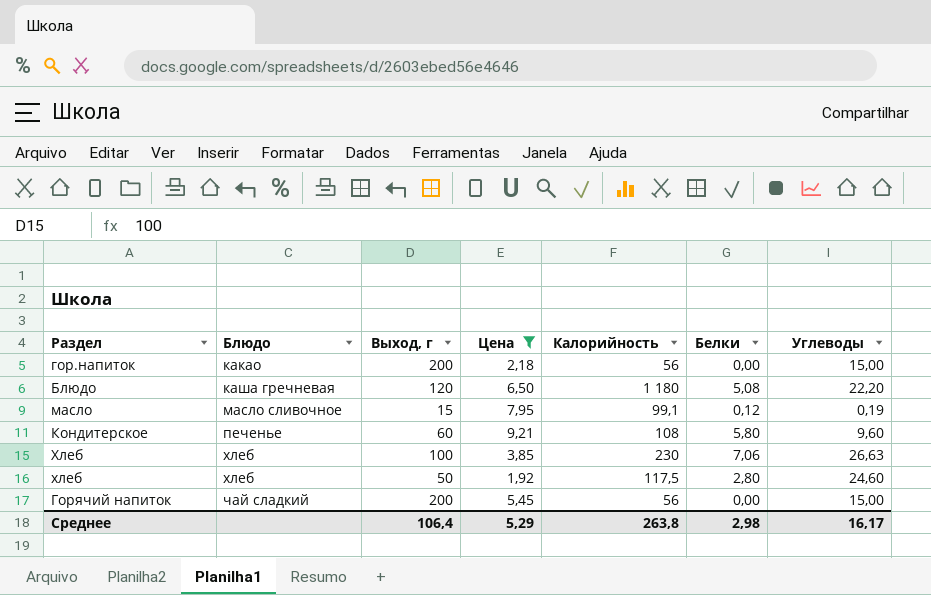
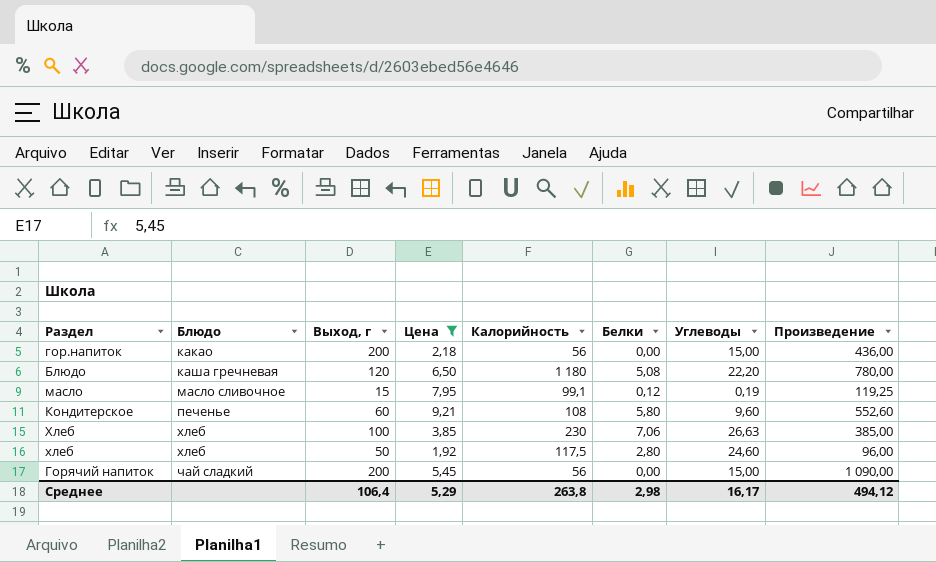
column Произведение | formula: none -> [Выход, г] * [Цена]

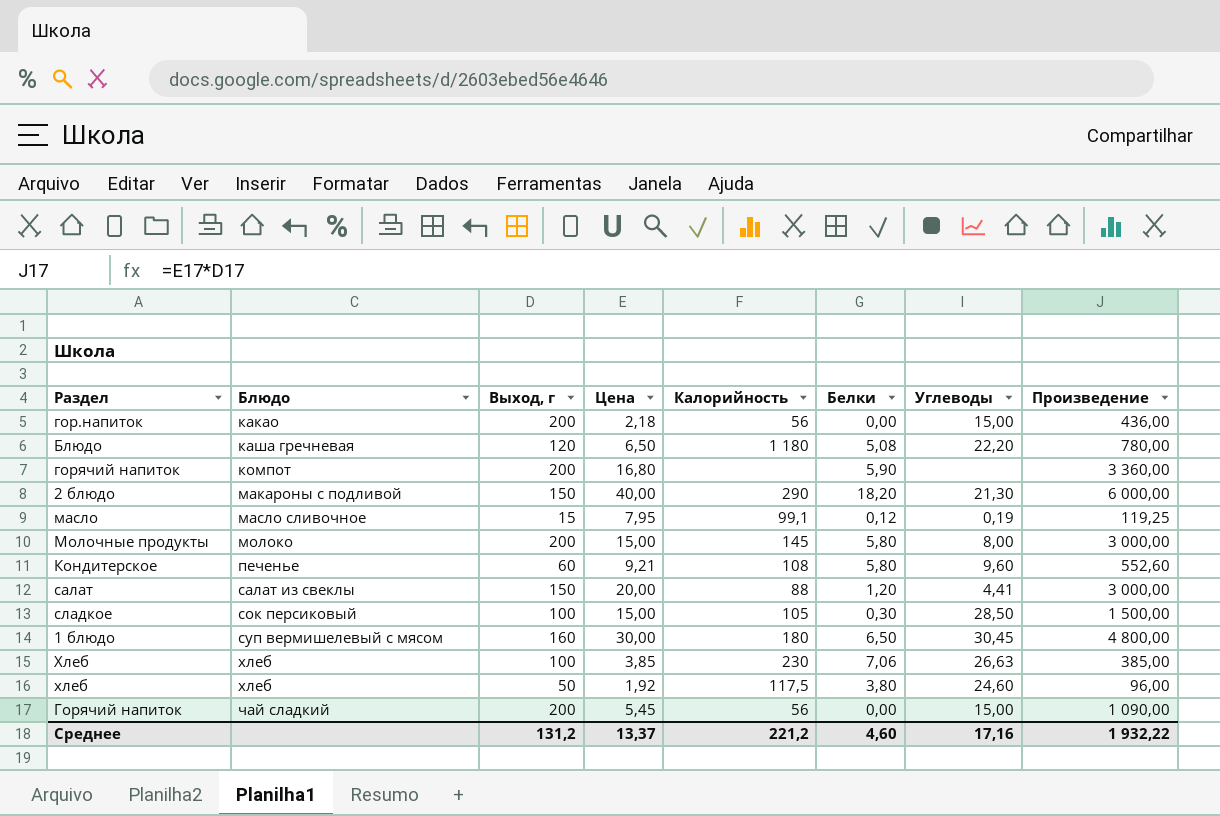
filter: Цена <= 9,21 -> none
хлеб | Белки: 2,80 -> 3,80
Среднее | Выход, г: 106,4 -> 131,2
Среднее | Цена: 5,29 -> 13,37
Среднее | Калорийность: 263,8 -> 221,2
Среднее | Белки: 2,98 -> 4,60
Среднее | Углеводы: 16,17 -> 17,16
Среднее | Произведение: 494,12 -> 1 932,22

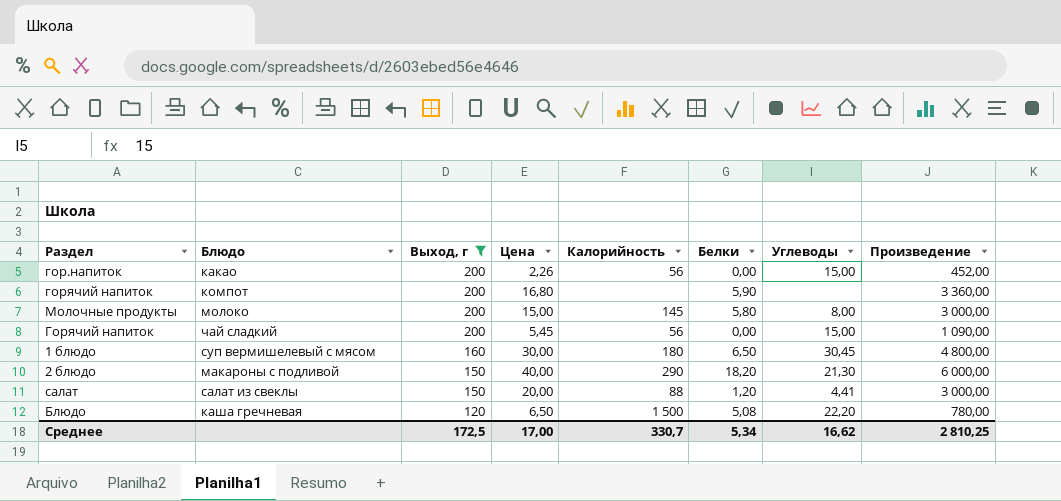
filter: none -> Выход, г >= 120
row order: Блюдо ascending -> Выход, г descending
гор.напиток | Цена: 2,18 -> 2,26
гор.напиток | Произведение: 436,00 -> 452,00
Блюдо | Калорийность: 1 180 -> 1 500
Среднее | Выход, г: 131,2 -> 172,5
Среднее | Цена: 13,37 -> 17,00
Среднее | Калорийность: 221,2 -> 330,7
Среднее | Белки: 4,60 -> 5,34
Среднее | Углеводы: 17,16 -> 16,62
Среднее | Произведение: 1 932,22 -> 2 810,25

